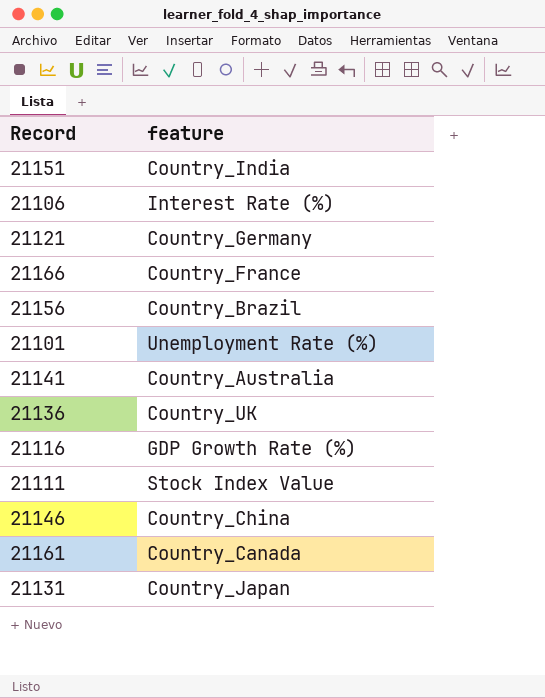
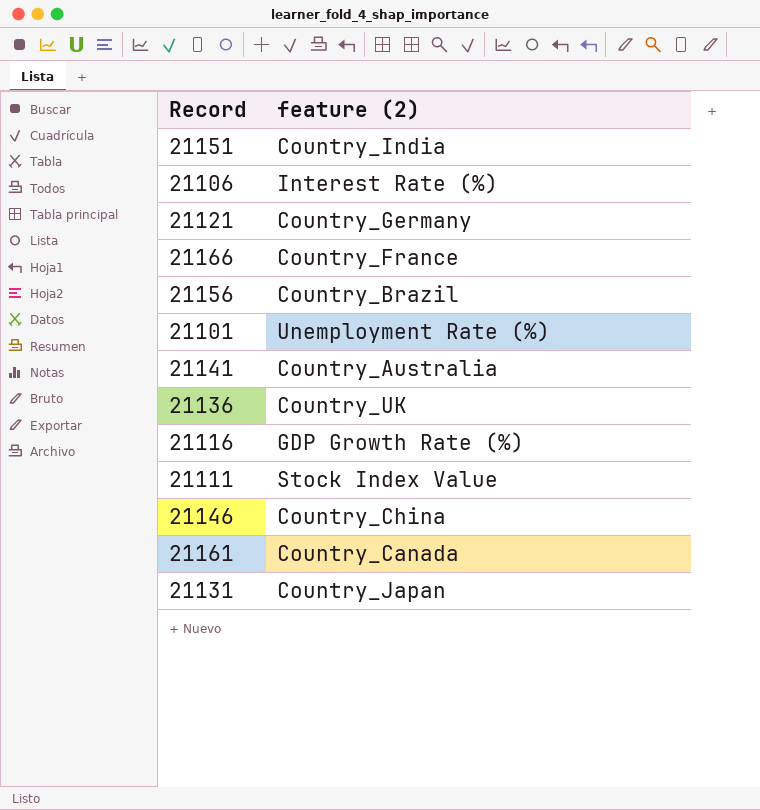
column name: feature -> feature (2)

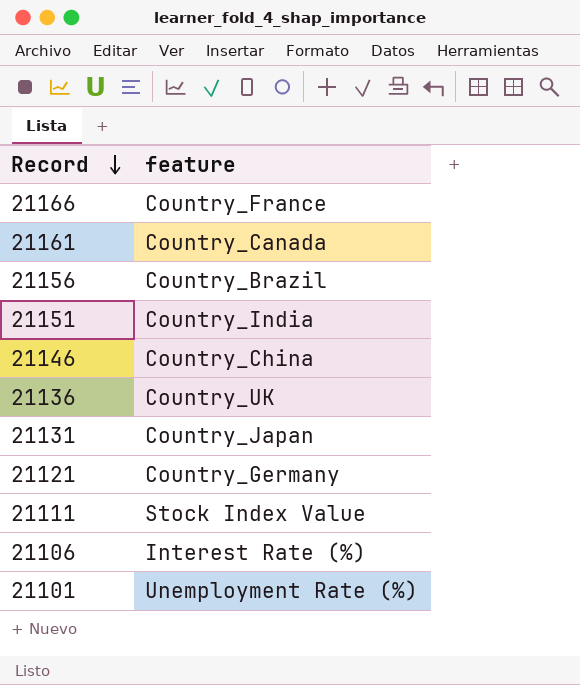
row order: none -> Record descending
column name: feature (2) -> feature
row 21141: Country_Australia -> none
row 21116: GDP Growth Rate (%) -> none

